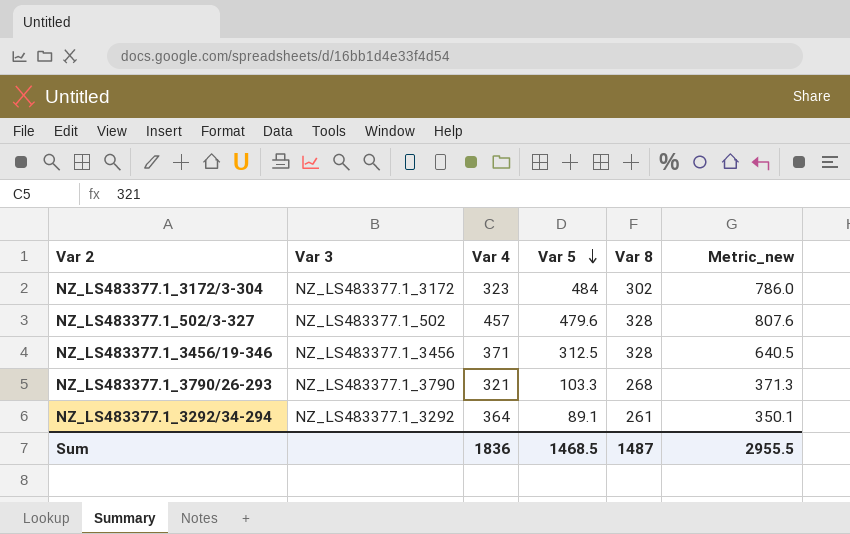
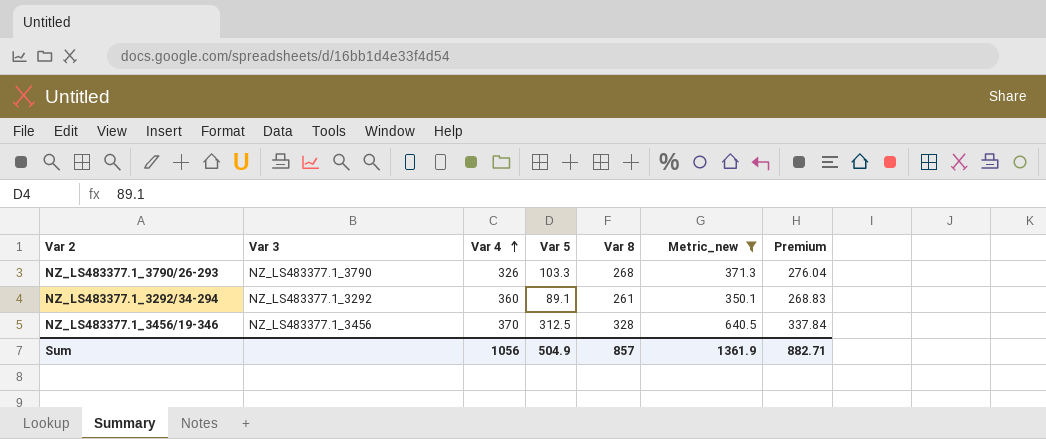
filter: none -> Metric_new <= 640.5
row order: Var 5 descending -> Var 4 ascending
column Premium | formula: none -> [Var 8] * 1.03
NZ_LS483377.1_3790/26-293 | Var 4: 321 -> 326
NZ_LS483377.1_3292/34-294 | Var 4: 364 -> 360
NZ_LS483377.1_3456/19-346 | Var 4: 371 -> 370
Sum | Var 4: 1836 -> 1056
Sum | Var 5: 1468.5 -> 504.9
Sum | Var 8: 1487 -> 857
Sum | Metric_new: 2955.5 -> 1361.9

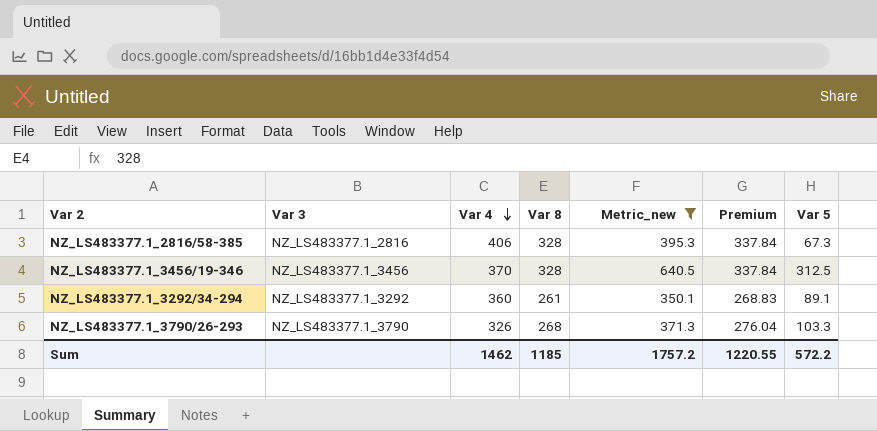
row order: Var 4 ascending -> Var 4 descending
column Var 5 | position: 4 -> 7
row NZ_LS483377.1_2816/58-385: none -> NZ_LS483377.1_2816 | 406 | 328 | 395.3 | 337.84 | 67.3
Sum | Var 4: 1056 -> 1462
Sum | Var 8: 857 -> 1185
Sum | Metric_new: 1361.9 -> 1757.2
Sum | Premium: 882.71 -> 1220.55
Sum | Var 5: 504.9 -> 572.2

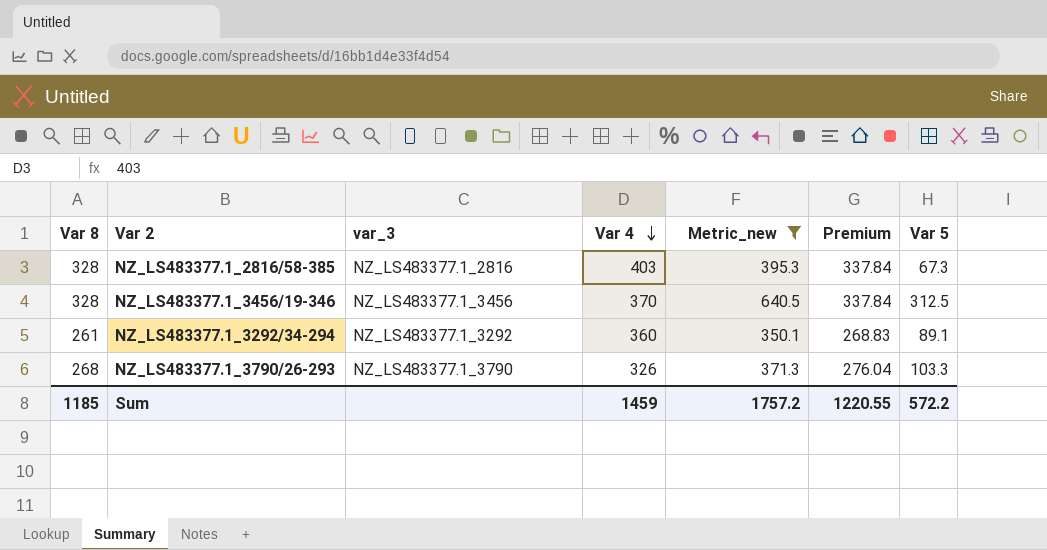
column Var 8 | position: 4 -> 1
column name: Var 3 -> var_3
NZ_LS483377.1_2816/58-385 | Var 4: 406 -> 403
Sum | Var 4: 1462 -> 1459

